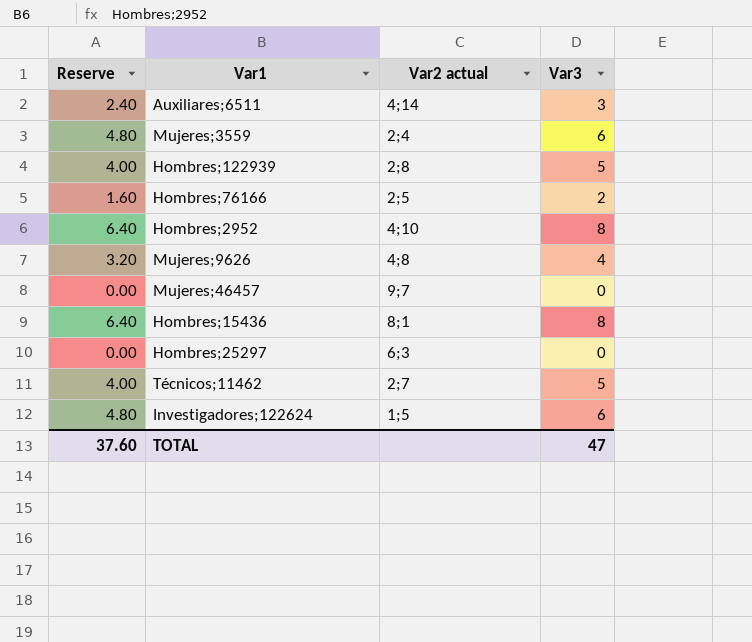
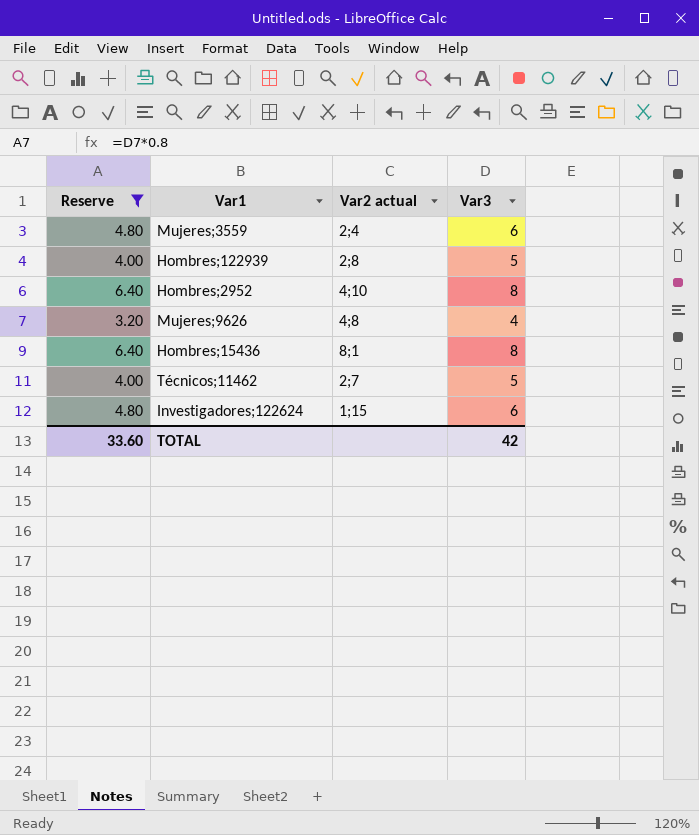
filter: none -> Reserve >= 3.20
Investigadores;122624 | Var2 actual: 1;5 -> 1;15
TOTAL | Reserve: 37.60 -> 33.60
TOTAL | Var3: 47 -> 42

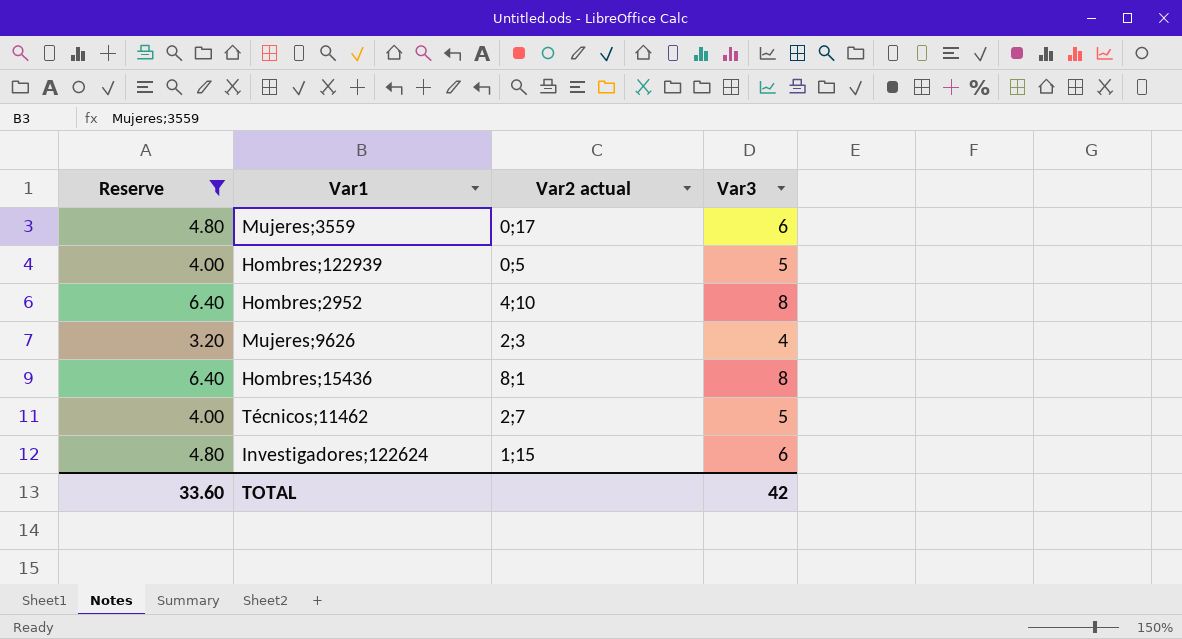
Mujeres;3559 | Var2 actual: 2;4 -> 0;17
Hombres;122939 | Var2 actual: 2;8 -> 0;5
Mujeres;9626 | Var2 actual: 4;8 -> 2;3

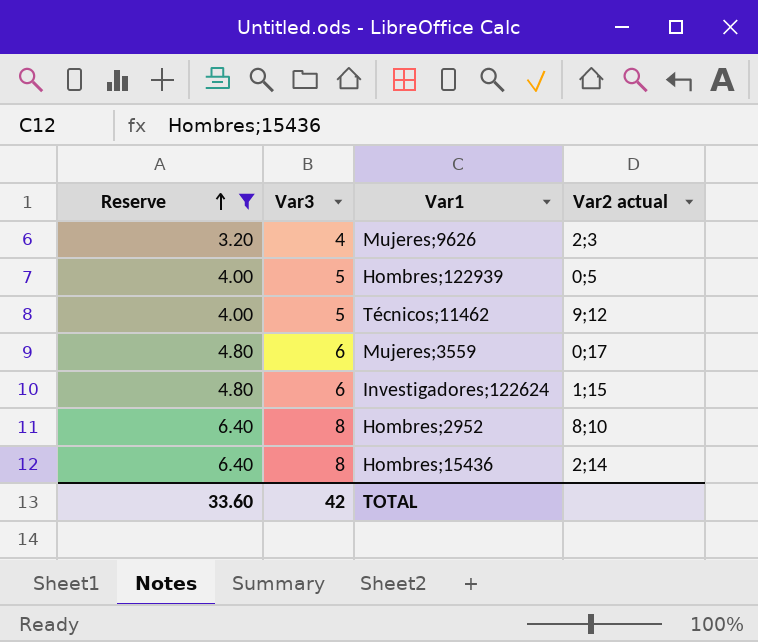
row order: none -> Reserve ascending
column Var3 | position: 4 -> 2
Técnicos;11462 | Var2 actual: 2;7 -> 9;12
Hombres;2952 | Var2 actual: 4;10 -> 8;10
Hombres;15436 | Var2 actual: 8;1 -> 2;14

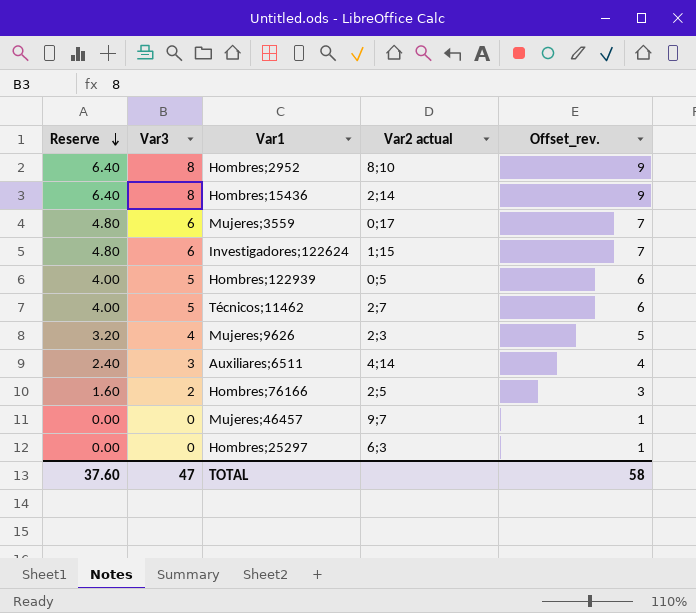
filter: Reserve >= 3.20 -> none
row order: Reserve ascending -> Reserve descending
column Offset_rev. | formula: none -> [Var3] + 1
Técnicos;11462 | Var2 actual: 9;12 -> 2;7
TOTAL | Reserve: 33.60 -> 37.60
TOTAL | Var3: 42 -> 47

